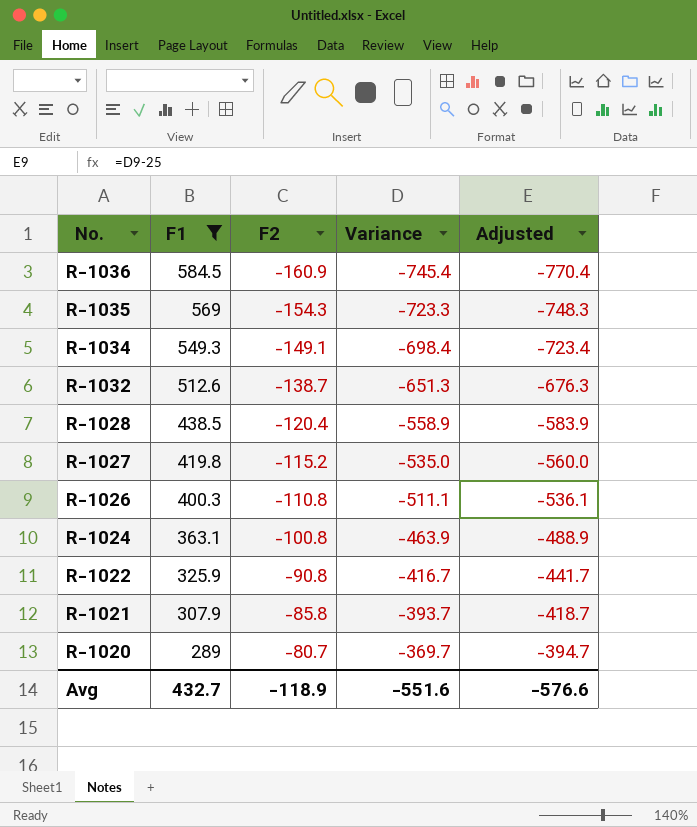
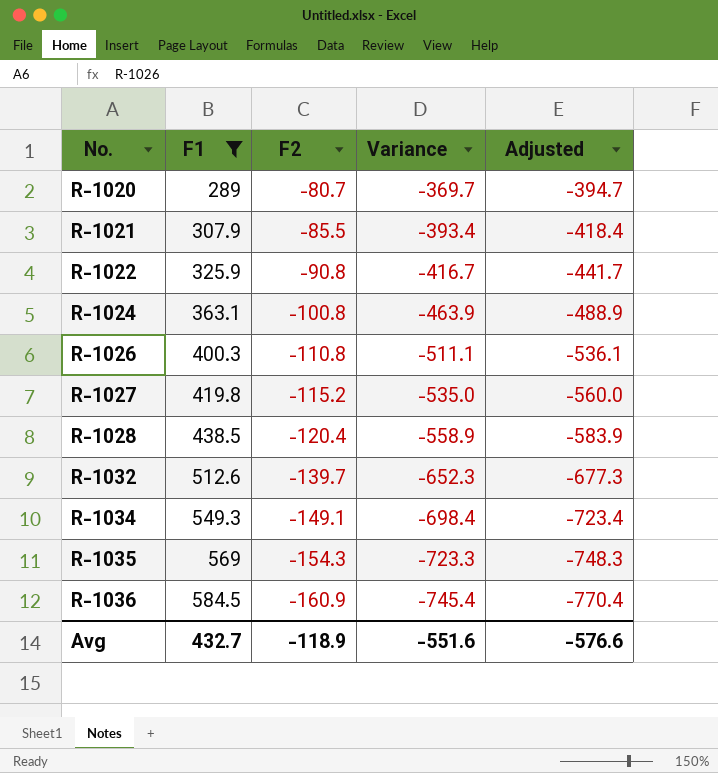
row order: No. descending -> No. ascending
R-1021 | F2: -85.8 -> -85.5
R-1021 | Variance: -393.7 -> -393.4
R-1021 | Adjusted: -418.7 -> -418.4
R-1032 | F2: -138.7 -> -139.7
R-1032 | Variance: -651.3 -> -652.3
R-1032 | Adjusted: -676.3 -> -677.3

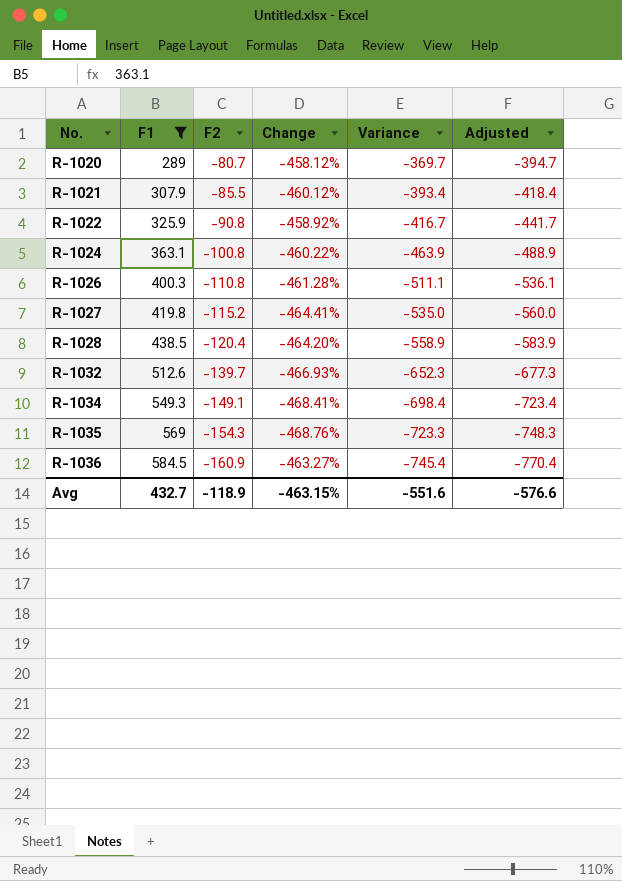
column Change | formula: none -> ([F1] - [F2]) / [F2]

